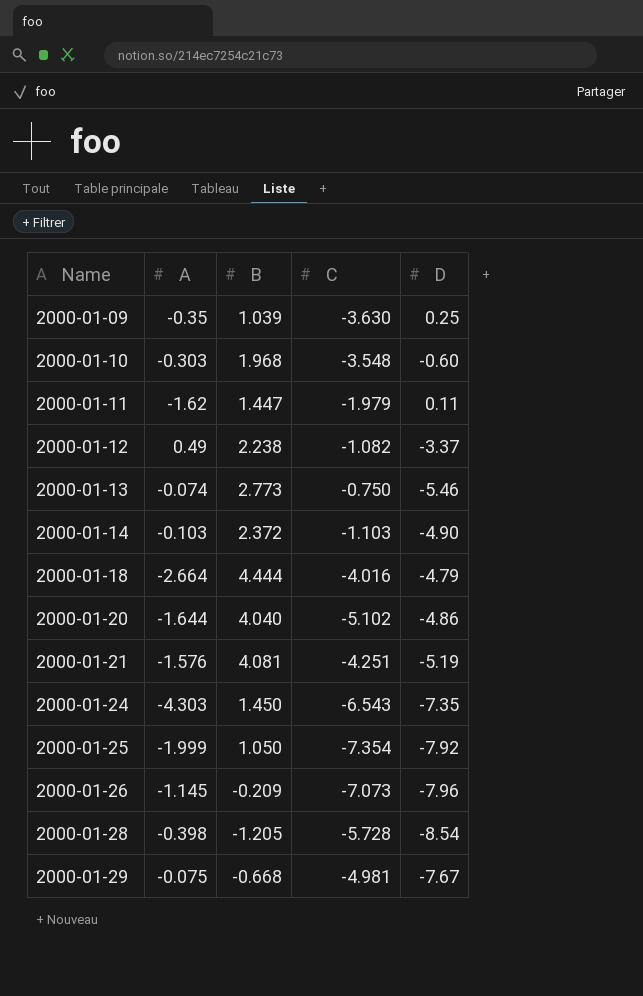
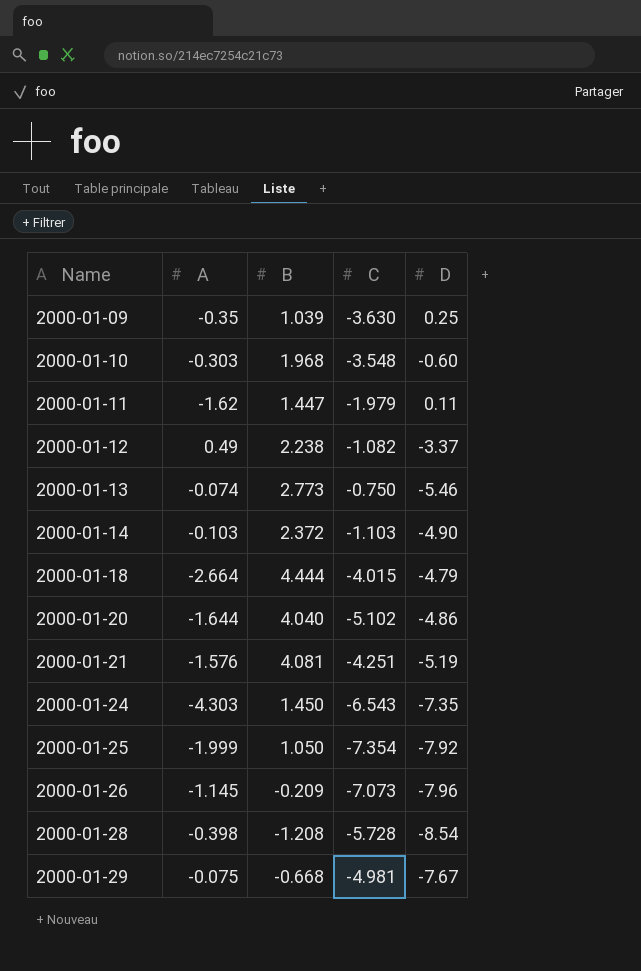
2000-01-18 | C: -4.016 -> -4.015
2000-01-28 | B: -1.205 -> -1.208

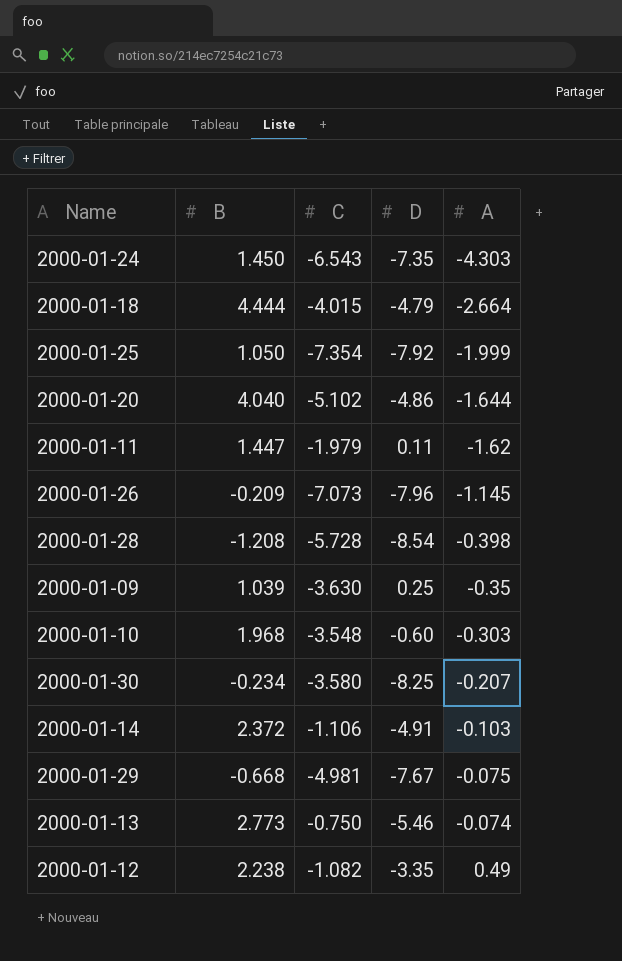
row order: Name ascending -> A ascending
column A | position: 2 -> 5
row 2000-01-21: -1.576 | 4.081 | -4.251 | -5.19 -> none
row 2000-01-30: none -> -0.234 | -3.580 | -8.25 | -0.207
2000-01-14 | C: -1.103 -> -1.106
2000-01-14 | D: -4.90 -> -4.91
2000-01-12 | D: -3.37 -> -3.35

